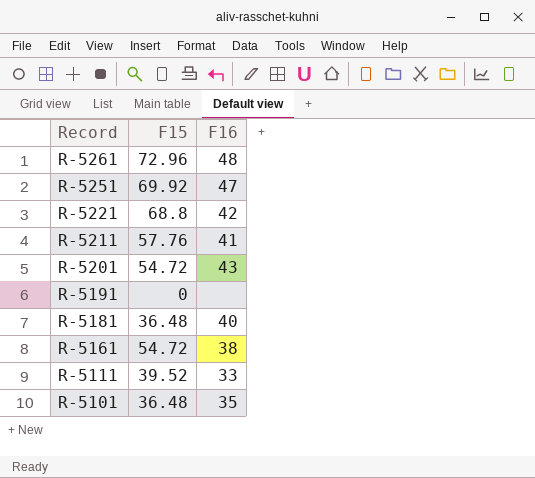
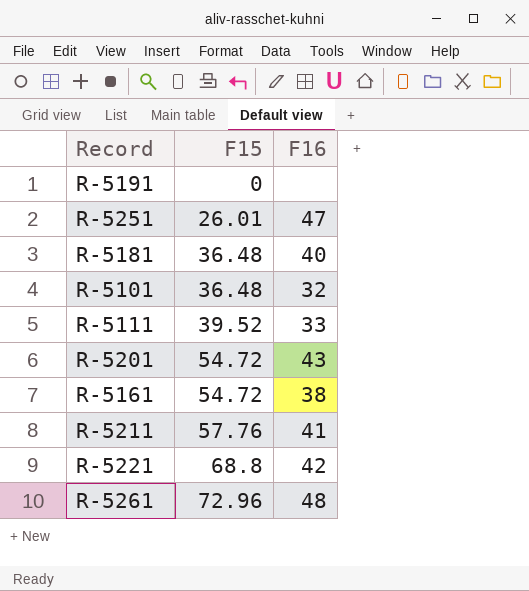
row order: Record descending -> F15 ascending
R-5251 | F15: 69.92 -> 26.01
R-5101 | F16: 35 -> 32

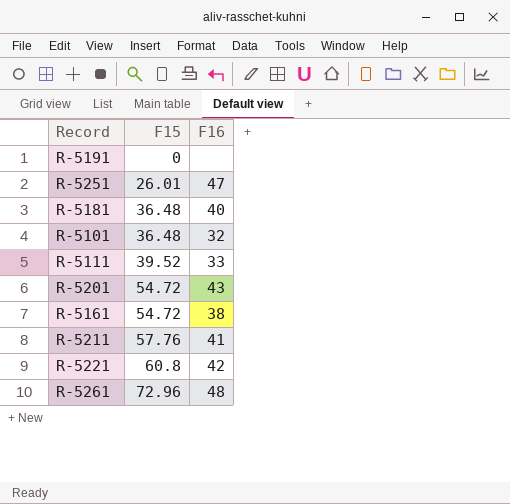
R-5221 | F15: 68.8 -> 60.8

